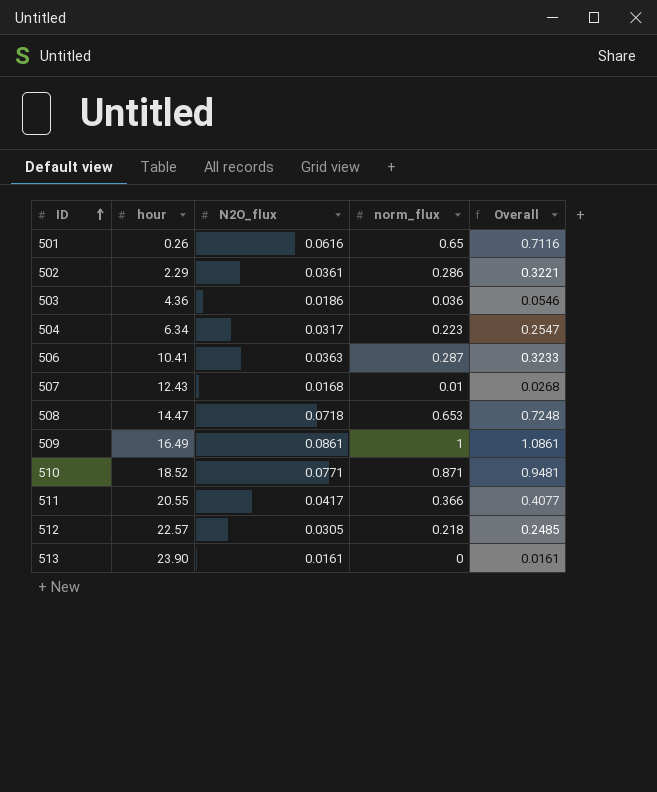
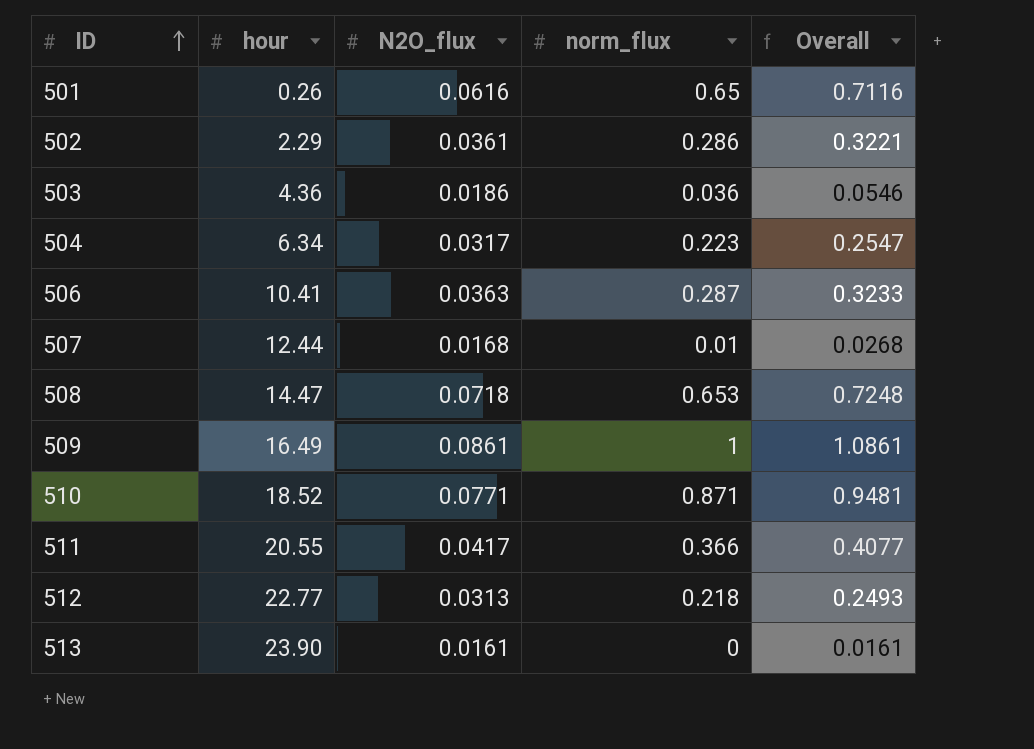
507 | hour: 12.43 -> 12.44
512 | hour: 22.57 -> 22.77
512 | N2O_flux: 0.0305 -> 0.0313
512 | Overall: 0.2485 -> 0.2493

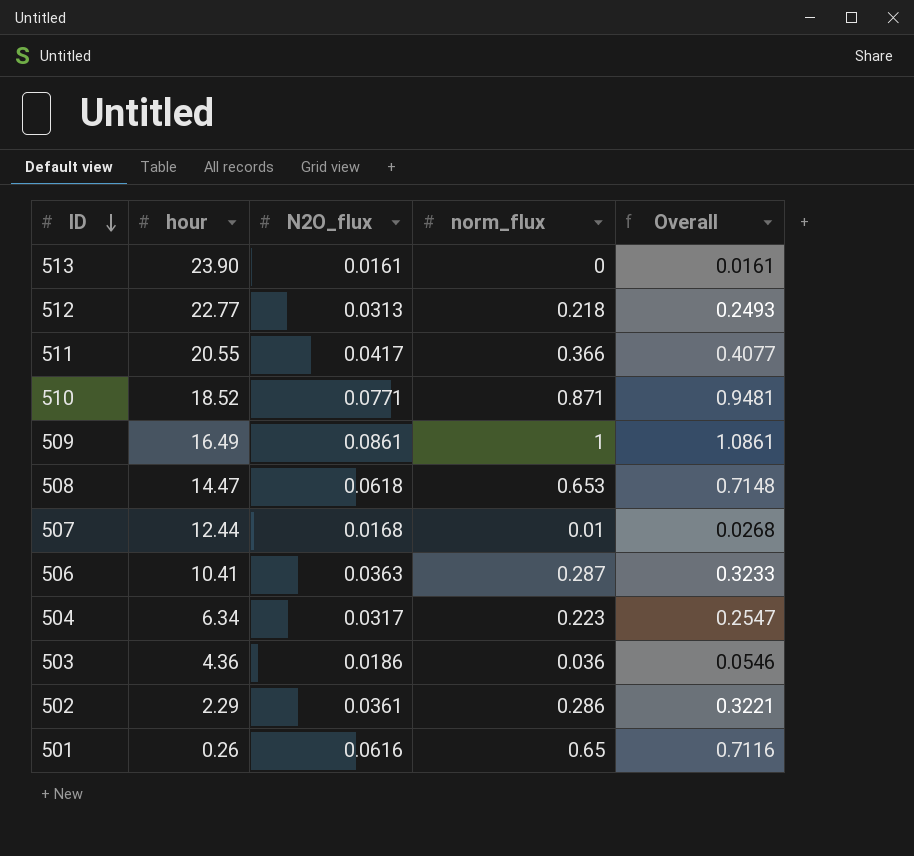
row order: ID ascending -> ID descending
508 | N2O_flux: 0.0718 -> 0.0618
508 | Overall: 0.7248 -> 0.7148

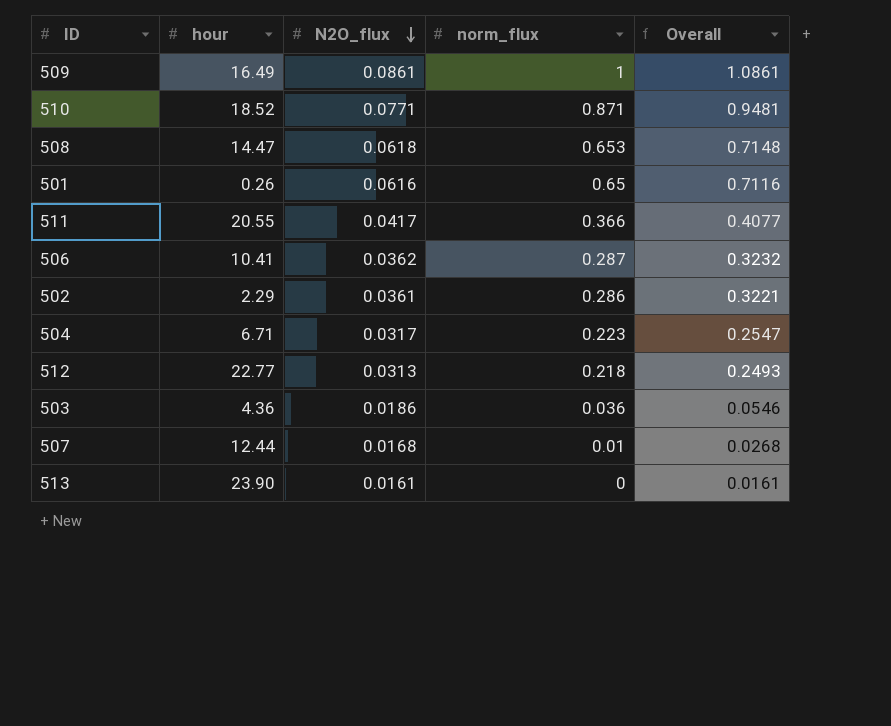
row order: ID descending -> N2O_flux descending
506 | N2O_flux: 0.0363 -> 0.0362
506 | Overall: 0.3233 -> 0.3232
504 | hour: 6.34 -> 6.71

